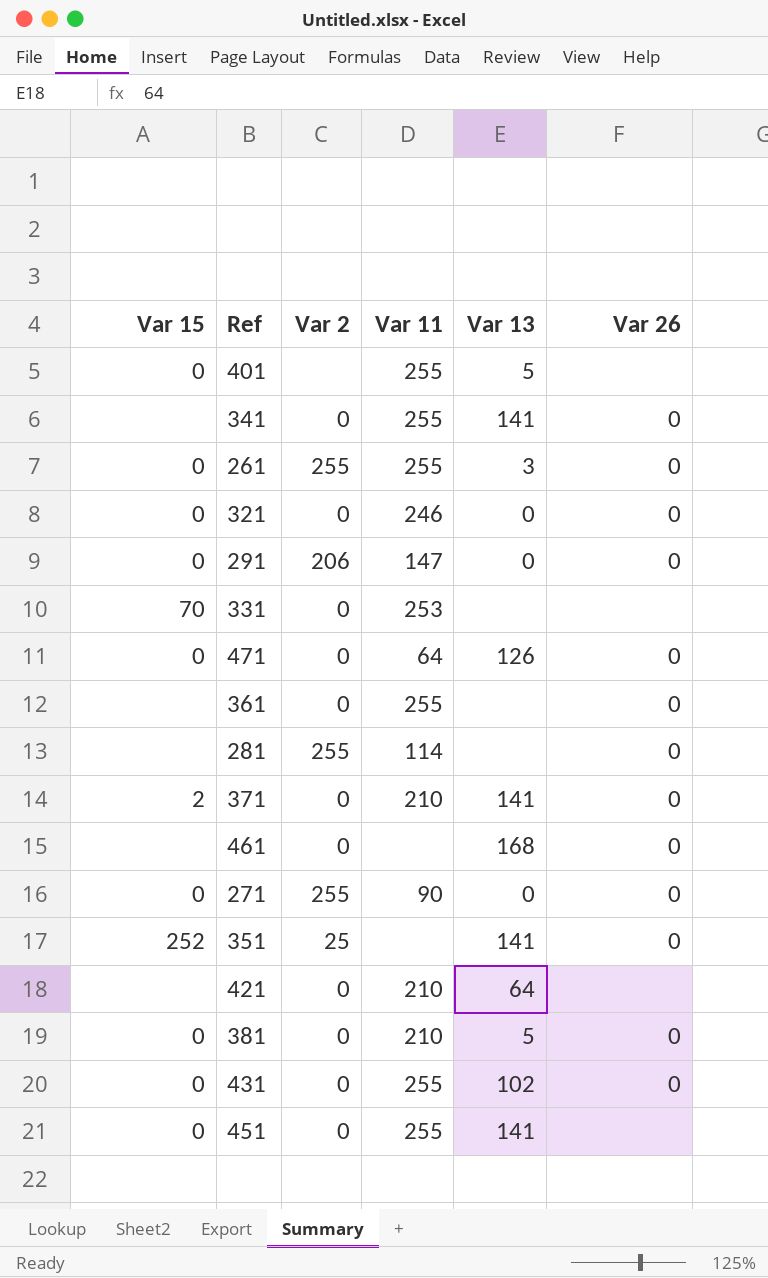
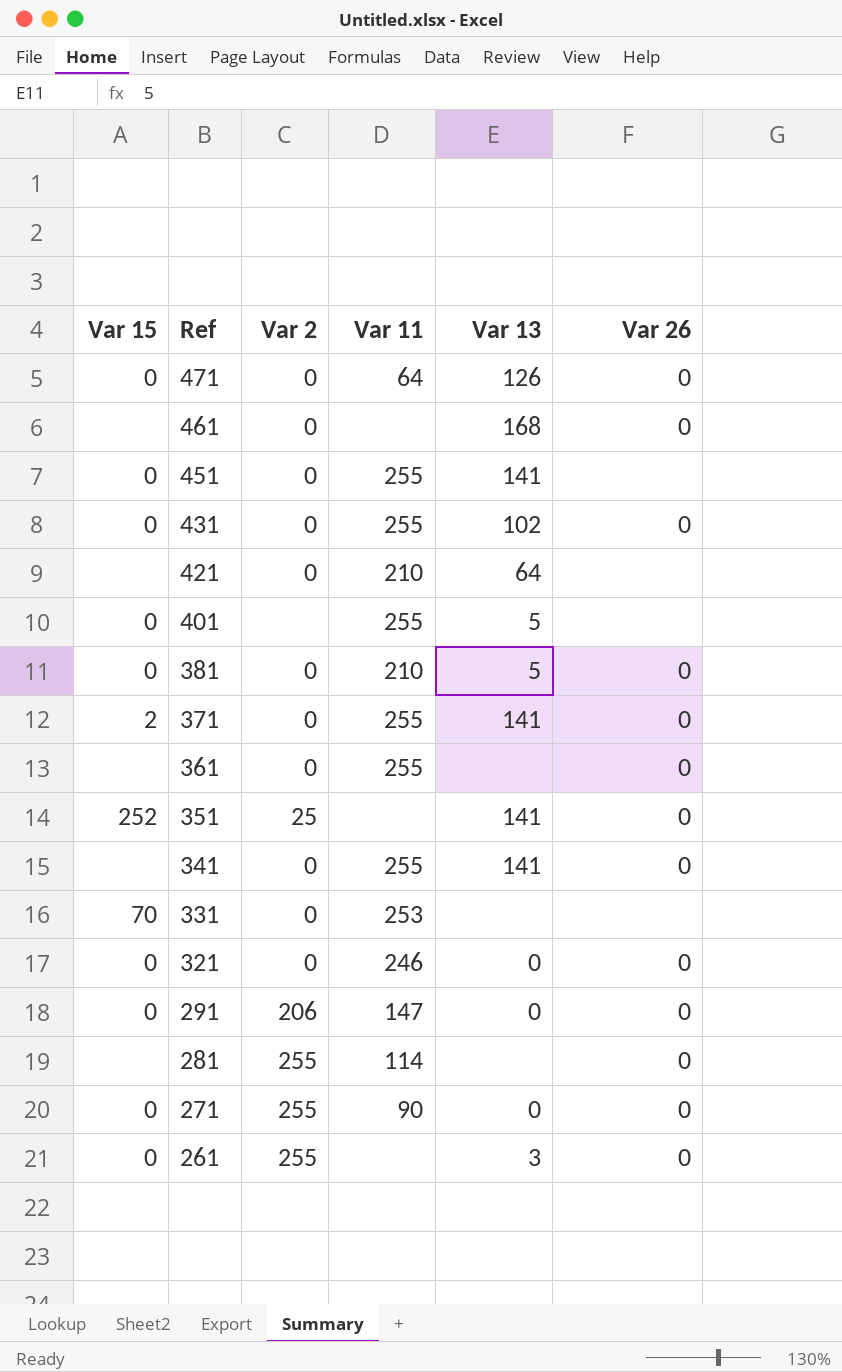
row order: none -> Ref descending
371 | Var 11: 210 -> 255
261 | Var 11: 255 -> none

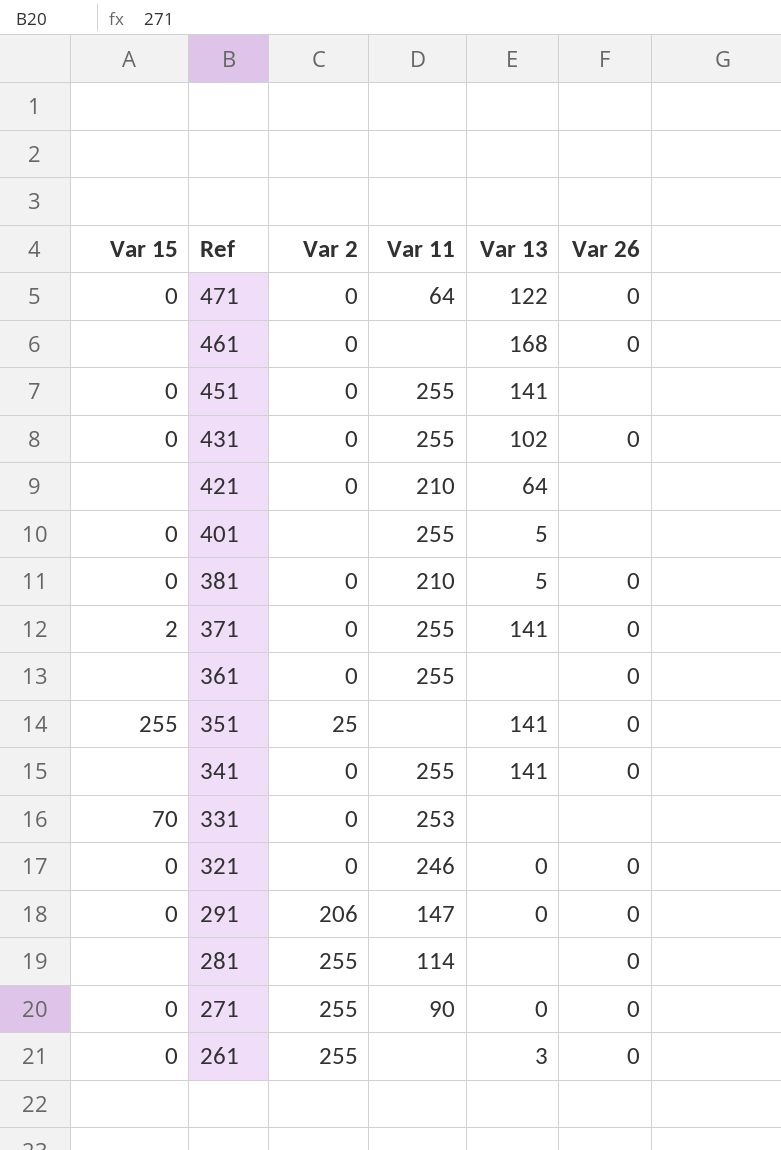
471 | Var 13: 126 -> 122
351 | Var 15: 252 -> 255

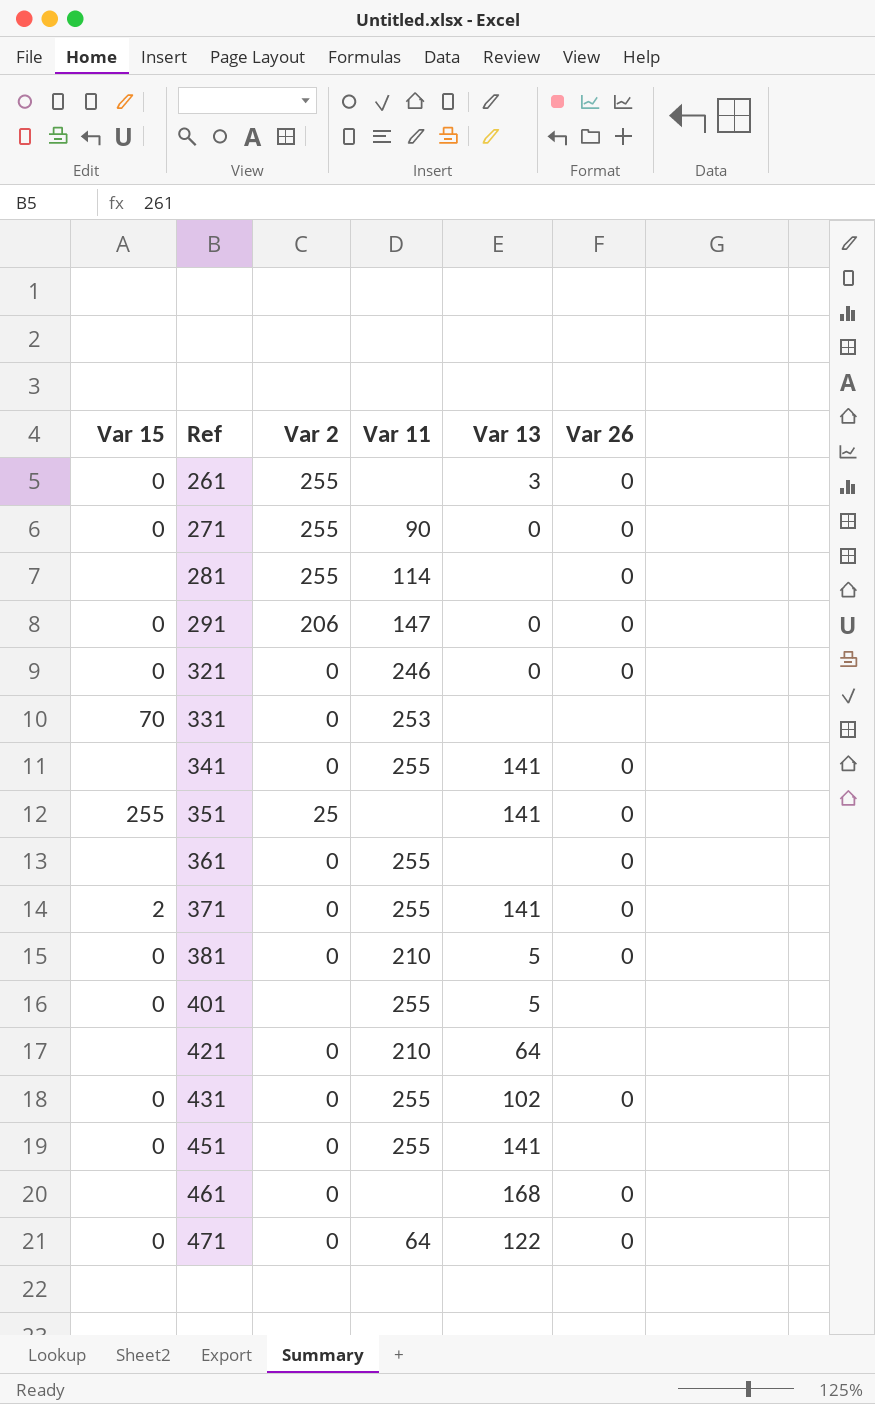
row order: Ref descending -> Ref ascending

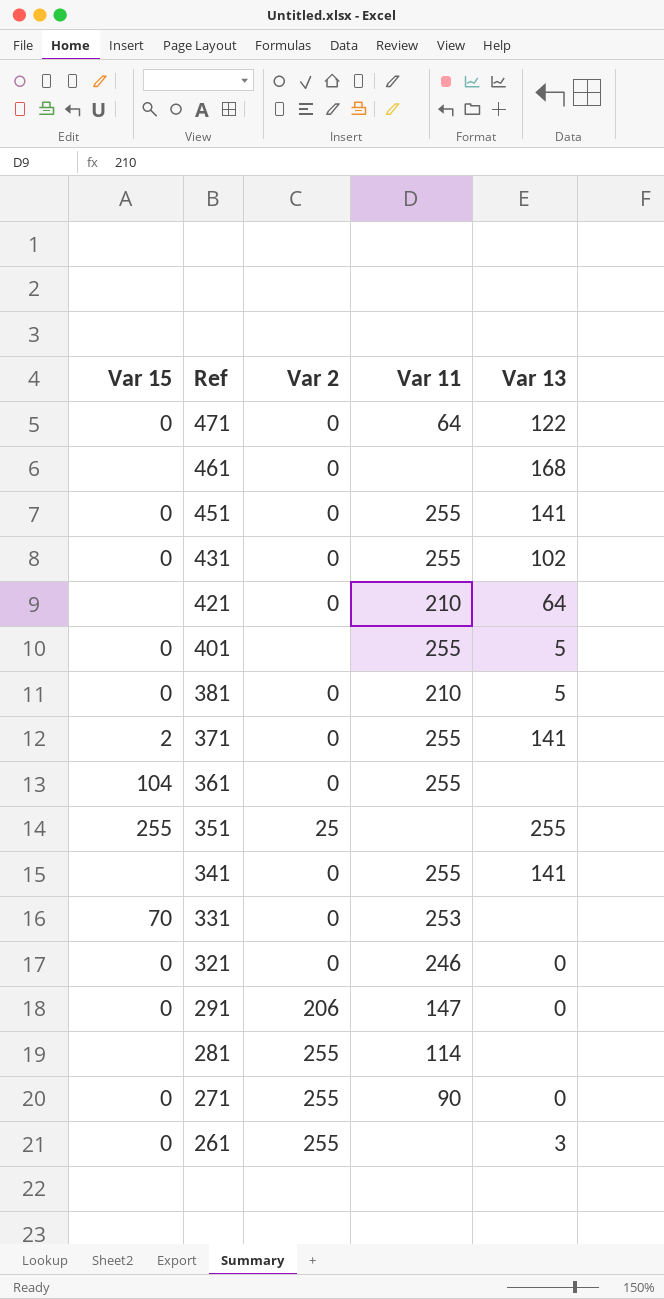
row order: Ref ascending -> Ref descending
column Var 26 | position: 6 -> none
361 | Var 15: none -> 104
351 | Var 13: 141 -> 255

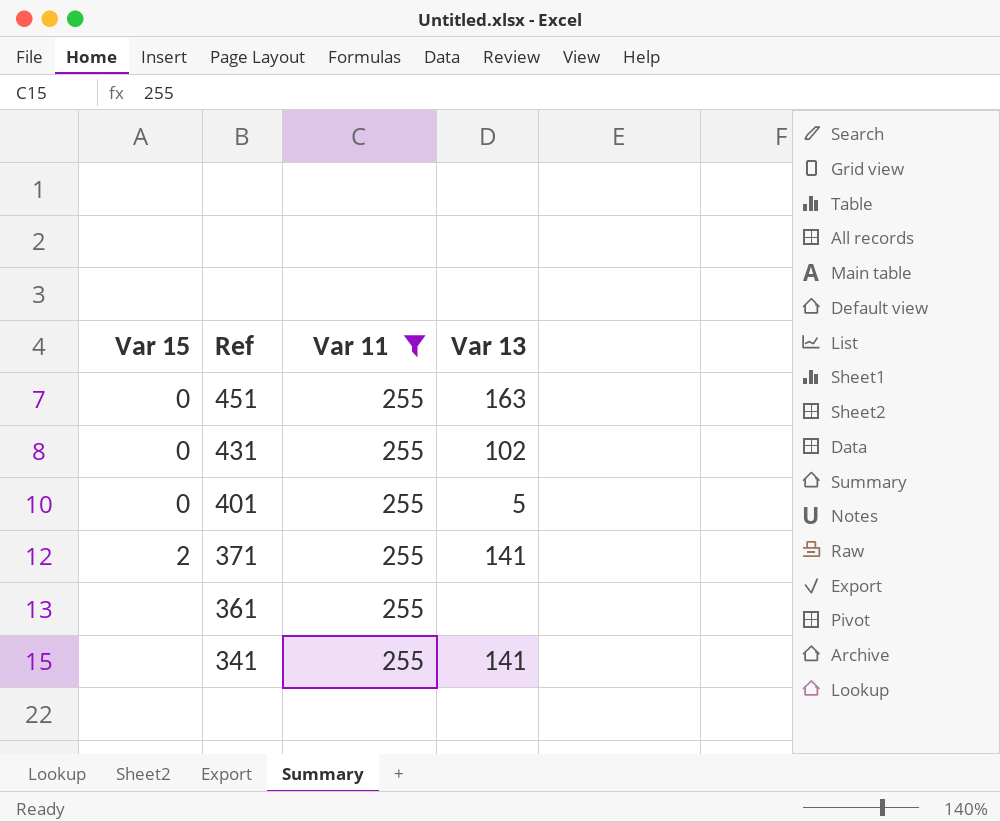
filter: none -> Var 11 = 255
column Var 2 | position: 3 -> none
451 | Var 13: 141 -> 163
361 | Var 15: 104 -> none

